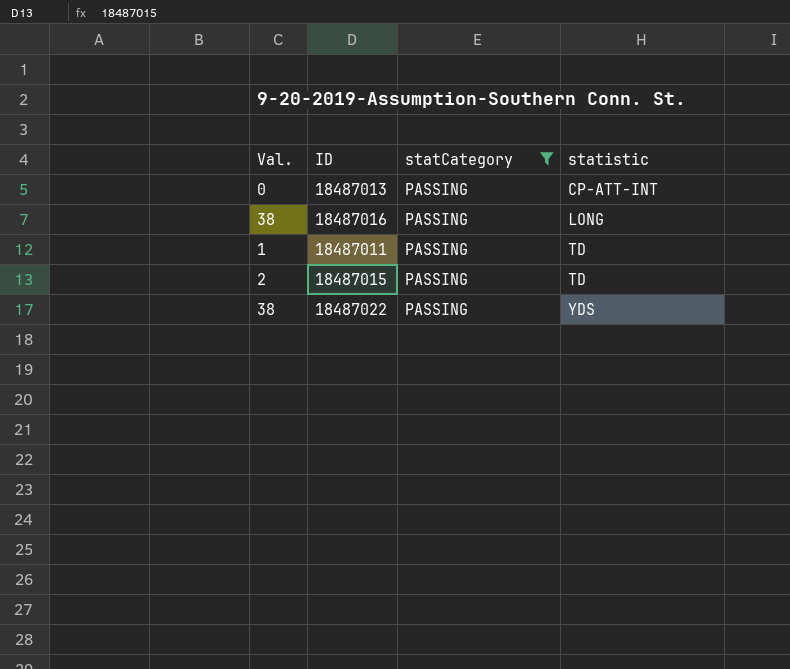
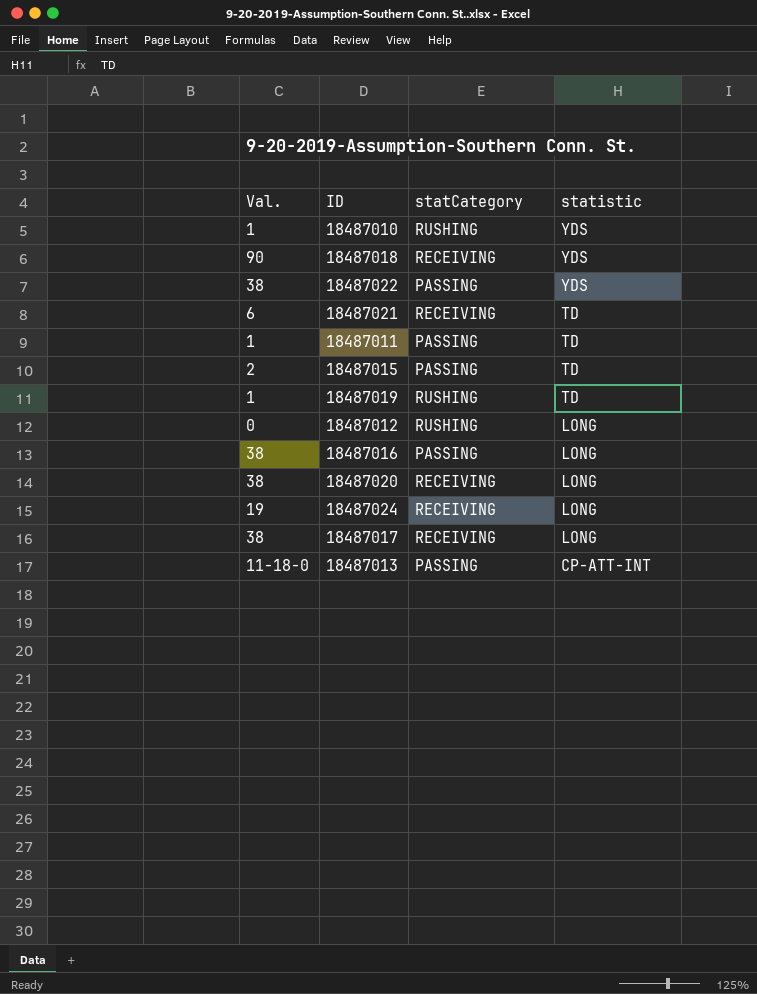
filter: statCategory = PASSING -> none
row order: statistic ascending -> statistic descending
18487013 | Val.: 0 -> 11-18-0

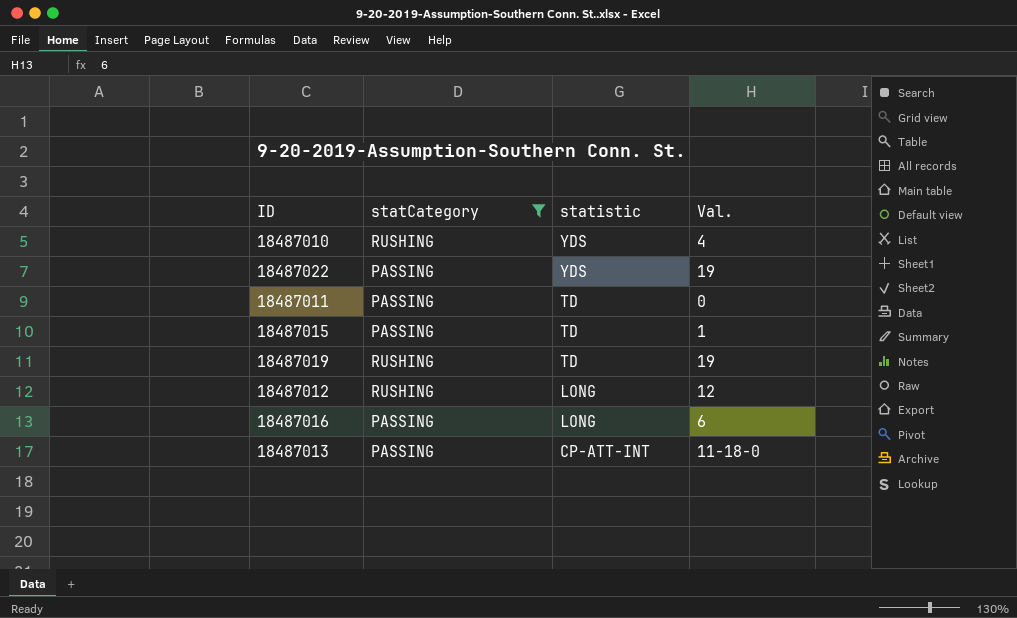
filter: none -> statCategory != RECEIVING
column Val. | position: 1 -> 4
18487010 | Val.: 1 -> 4
18487022 | Val.: 38 -> 19
18487011 | Val.: 1 -> 0
18487015 | Val.: 2 -> 1
18487019 | Val.: 1 -> 19
18487012 | Val.: 0 -> 12
18487016 | Val.: 38 -> 6

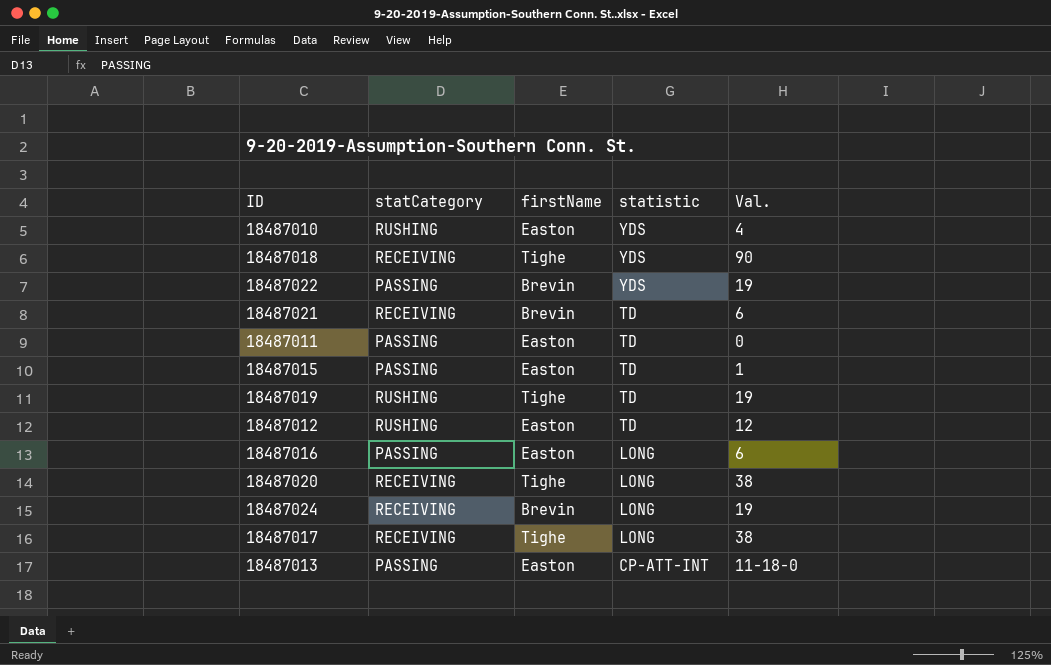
filter: statCategory != RECEIVING -> none
column firstName | position: none -> 3
18487012 | statistic: LONG -> TD

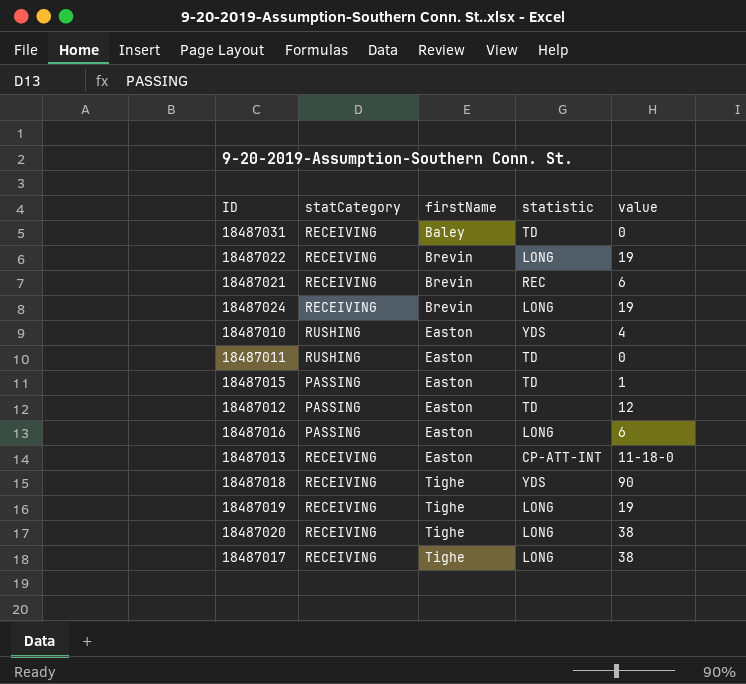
row order: statistic descending -> firstName ascending
column name: Val. -> value
row 18487031: none -> RECEIVING | Baley | TD | 0
18487022 | statCategory: PASSING -> RECEIVING
18487022 | statistic: YDS -> LONG
18487021 | statistic: TD -> REC
18487011 | statCategory: PASSING -> RUSHING
18487012 | statCategory: RUSHING -> PASSING
18487013 | statCategory: PASSING -> RECEIVING
18487019 | statCategory: RUSHING -> RECEIVING
18487019 | statistic: TD -> LONG

